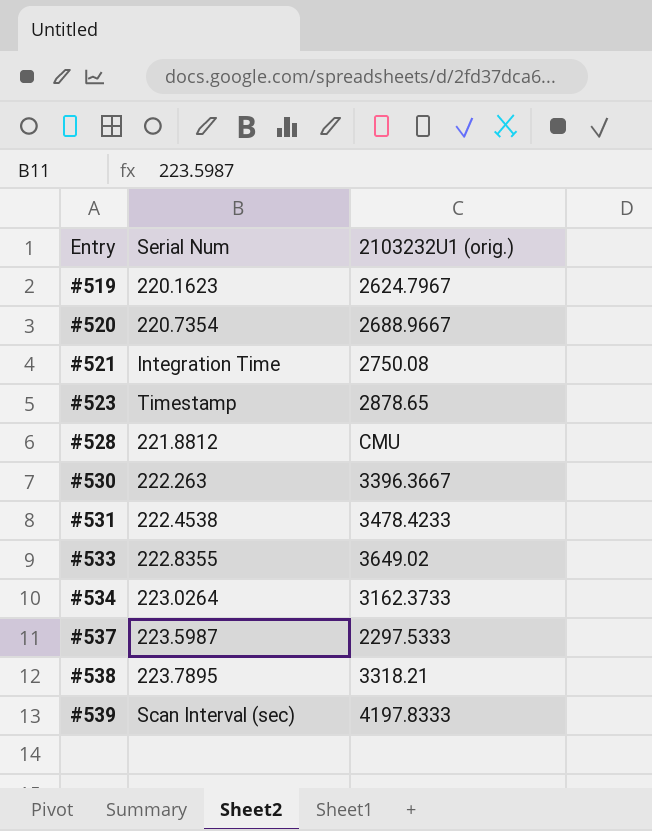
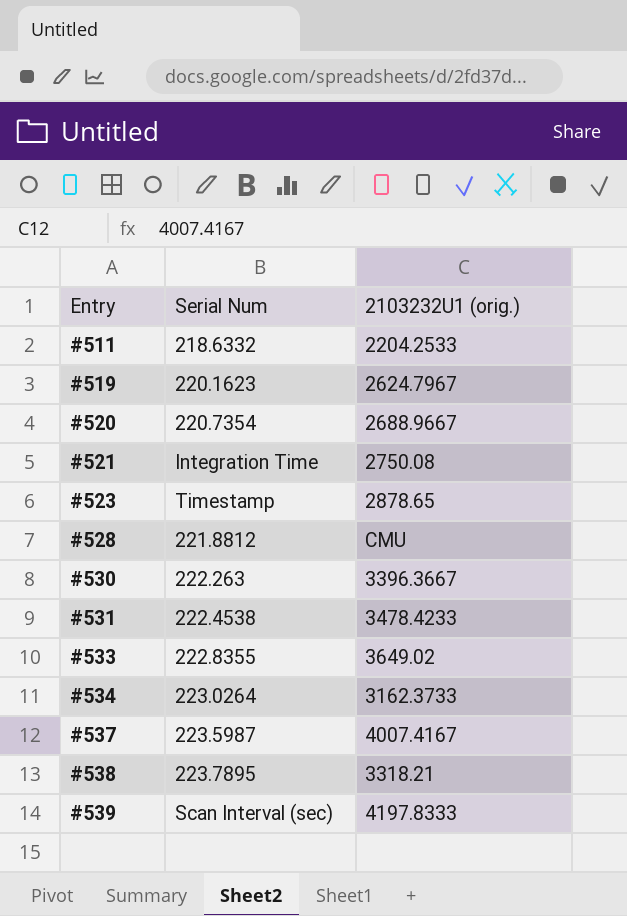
row #511: none -> 218.6332 | 2204.2533
#537 | 2103232U1 (orig.): 2297.5333 -> 4007.4167

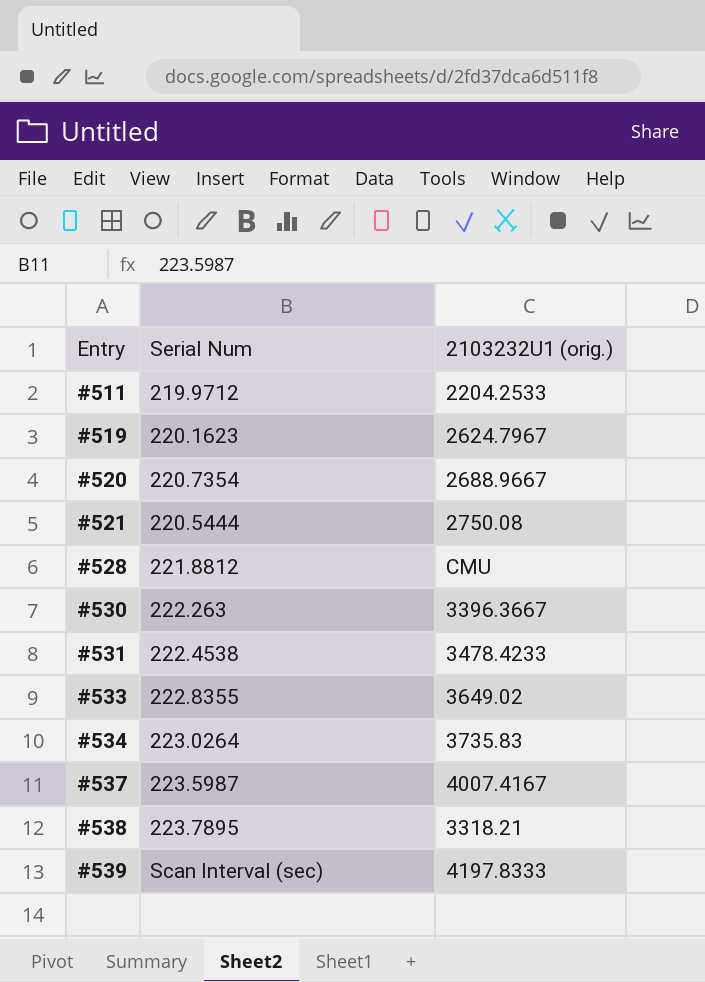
row #523: Timestamp | 2878.65 -> none
#511 | Serial Num: 218.6332 -> 219.9712
#521 | Serial Num: Integration Time -> 220.5444
#534 | 2103232U1 (orig.): 3162.3733 -> 3735.83

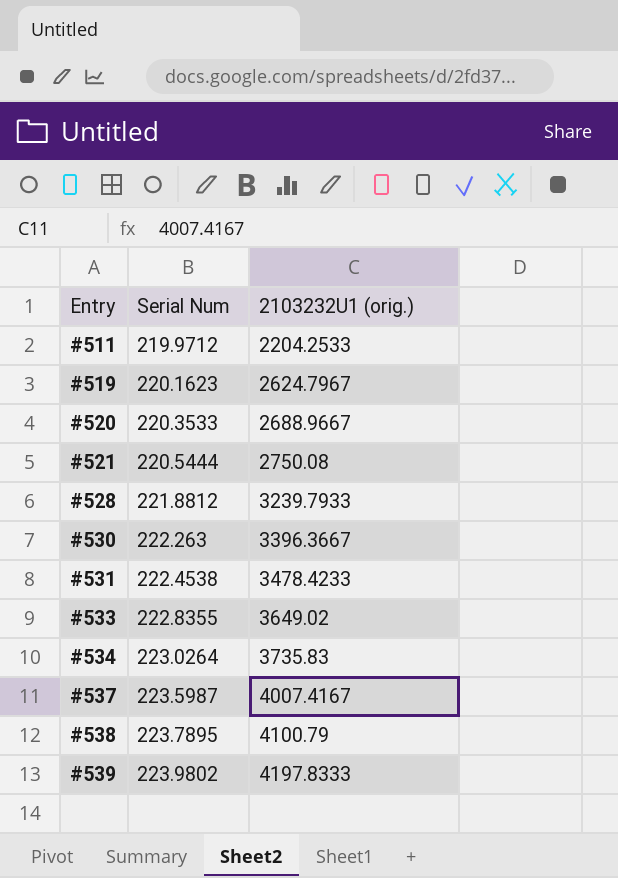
#520 | Serial Num: 220.7354 -> 220.3533
#528 | 2103232U1 (orig.): CMU -> 3239.7933
#538 | 2103232U1 (orig.): 3318.21 -> 4100.79
#539 | Serial Num: Scan Interval (sec) -> 223.9802

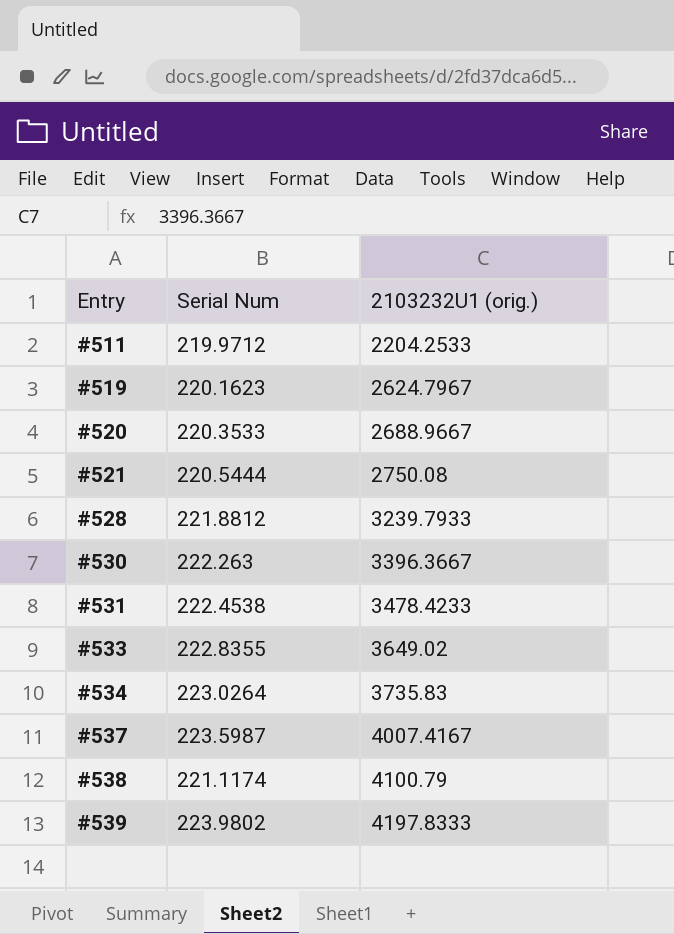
#538 | Serial Num: 223.7895 -> 221.1174

